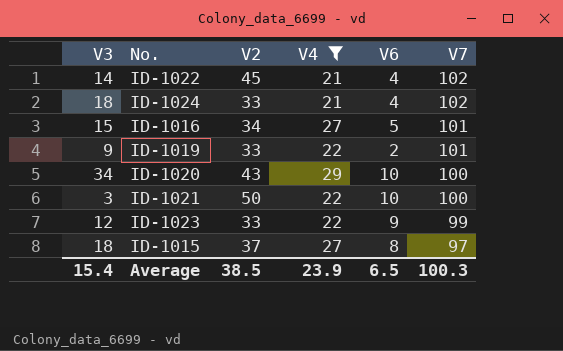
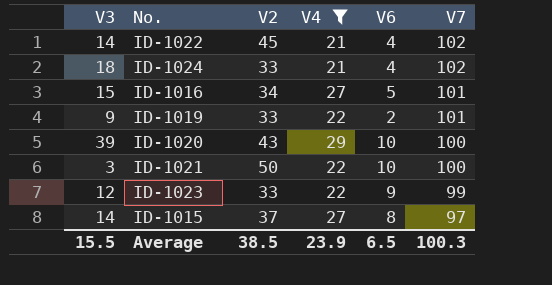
ID-1020 | V3: 34 -> 39
ID-1015 | V3: 18 -> 14
Average | V3: 15.4 -> 15.5

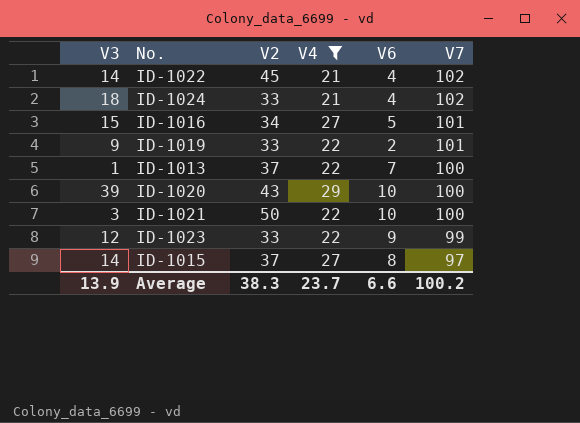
row ID-1013: none -> 1 | 37 | 22 | 7 | 100
Average | V3: 15.5 -> 13.9
Average | V2: 38.5 -> 38.3
Average | V4: 23.9 -> 23.7
Average | V6: 6.5 -> 6.6
Average | V7: 100.3 -> 100.2

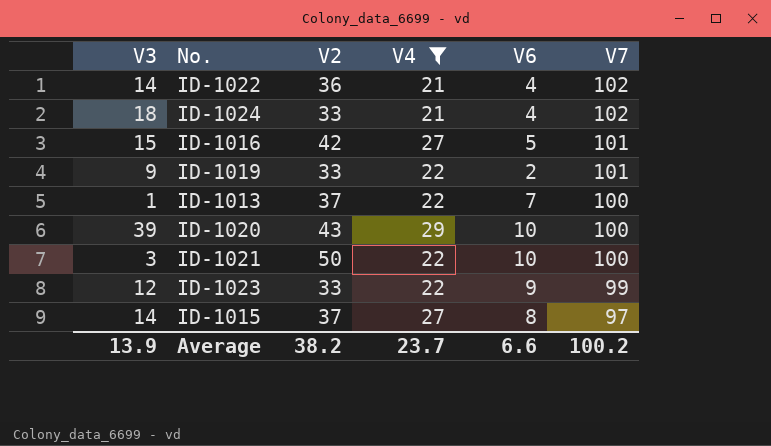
ID-1022 | V2: 45 -> 36
ID-1016 | V2: 34 -> 42
Average | V2: 38.3 -> 38.2

